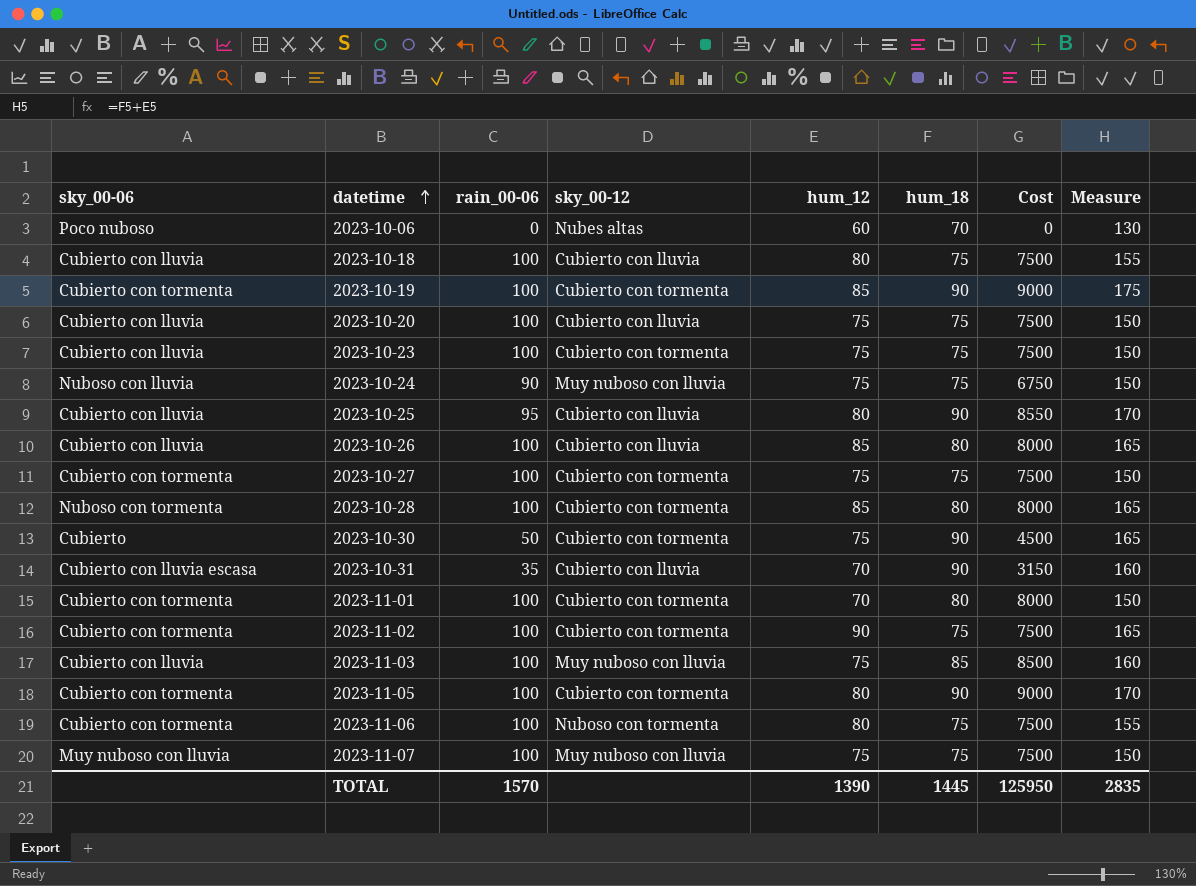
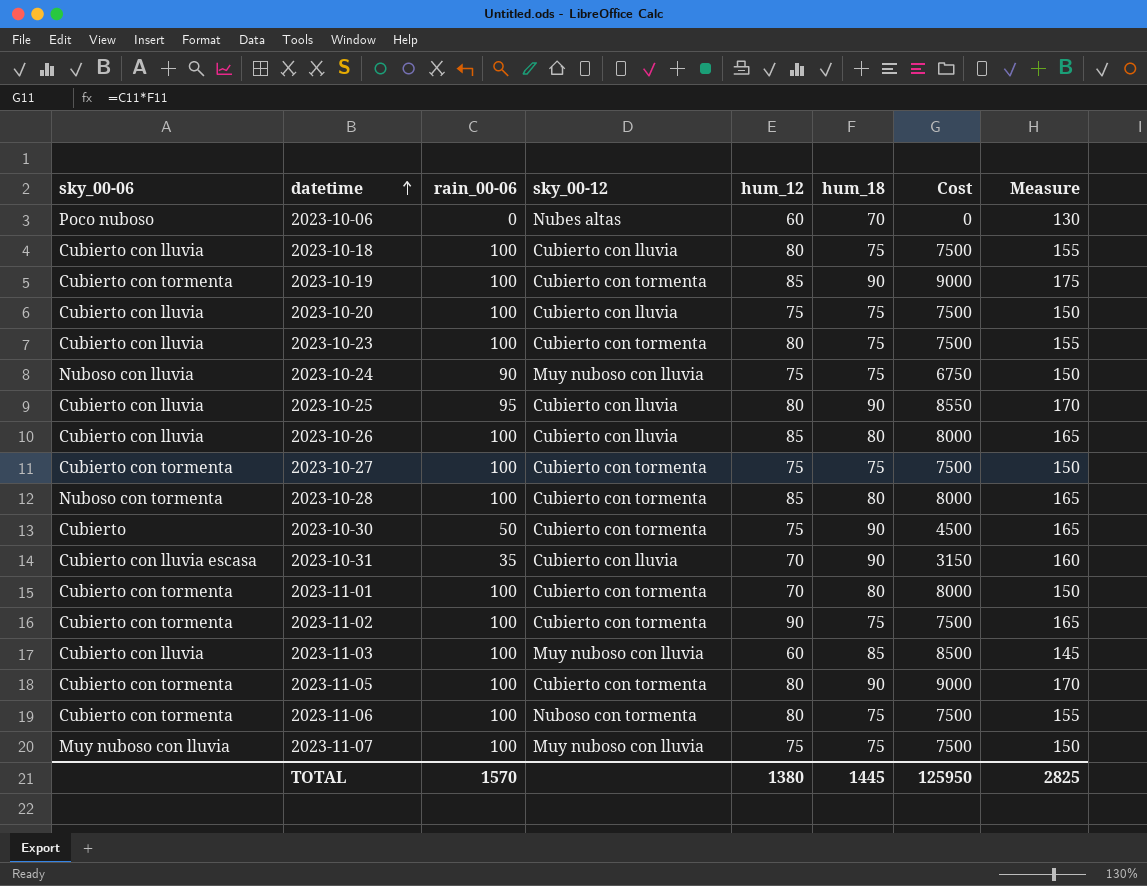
2023-10-23 | hum_12: 75 -> 80
2023-10-23 | Measure: 150 -> 155
2023-11-03 | hum_12: 75 -> 60
2023-11-03 | Measure: 160 -> 145
TOTAL | hum_12: 1390 -> 1380
TOTAL | Measure: 2835 -> 2825

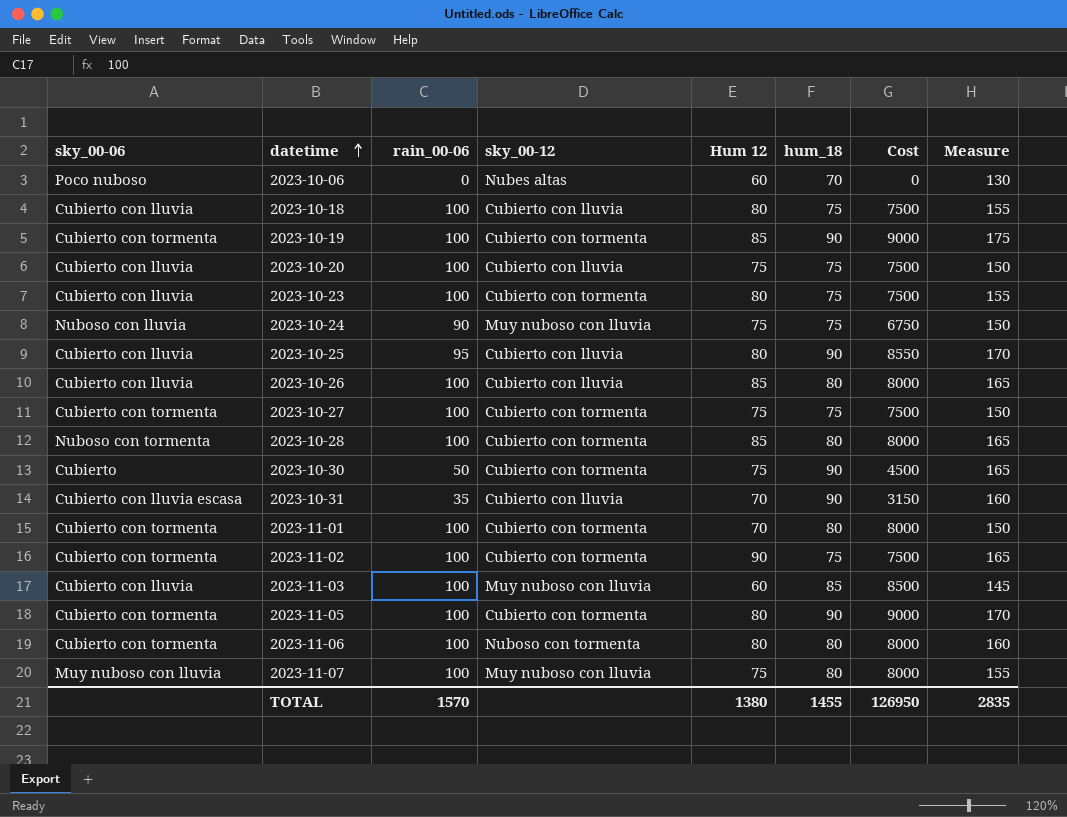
column name: hum_12 -> Hum 12
2023-11-06 | hum_18: 75 -> 80
2023-11-06 | Cost: 7500 -> 8000
2023-11-06 | Measure: 155 -> 160
2023-11-07 | hum_18: 75 -> 80
2023-11-07 | Cost: 7500 -> 8000
2023-11-07 | Measure: 150 -> 155
TOTAL | hum_18: 1445 -> 1455
TOTAL | Cost: 125950 -> 126950
TOTAL | Measure: 2825 -> 2835

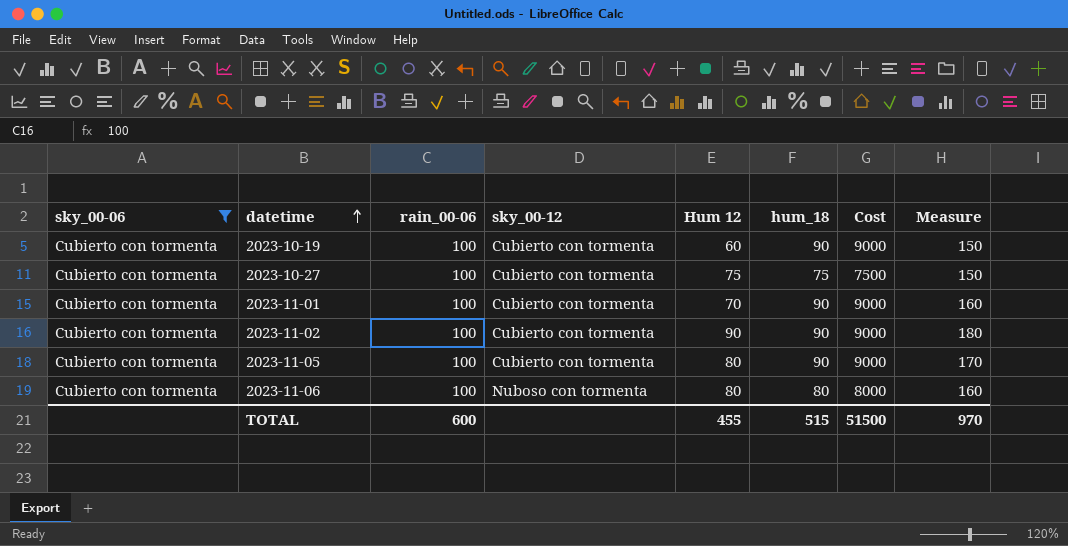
filter: none -> sky_00-06 = Cubierto con tormenta
2023-10-19 | Hum 12: 85 -> 60
2023-10-19 | Measure: 175 -> 150
2023-11-01 | hum_18: 80 -> 90
2023-11-01 | Cost: 8000 -> 9000
2023-11-01 | Measure: 150 -> 160
2023-11-02 | hum_18: 75 -> 90
2023-11-02 | Cost: 7500 -> 9000
2023-11-02 | Measure: 165 -> 180
TOTAL | rain_00-06: 1570 -> 600
TOTAL | Hum 12: 1380 -> 455
TOTAL | hum_18: 1455 -> 515
TOTAL | Cost: 126950 -> 51500
TOTAL | Measure: 2835 -> 970

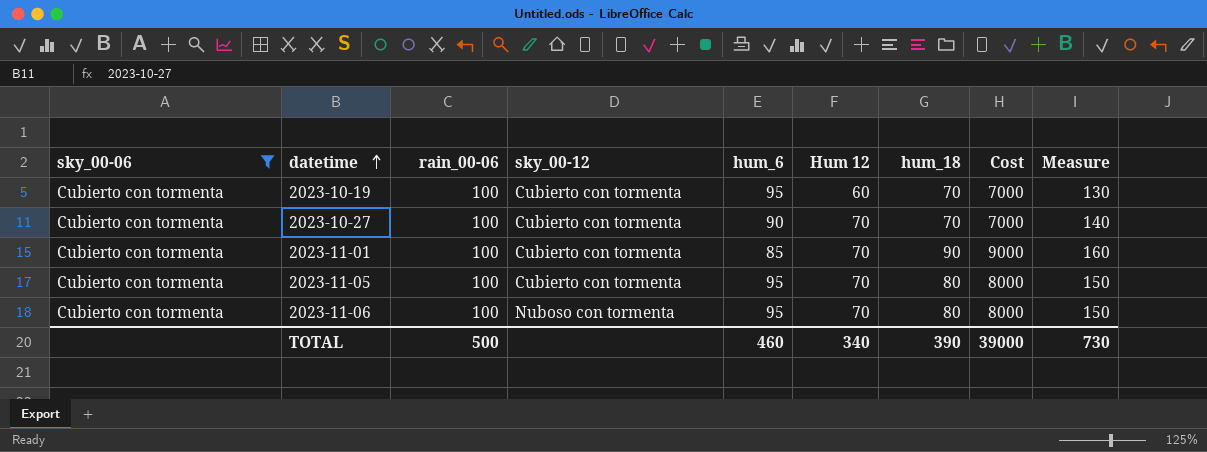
column hum_6 | position: none -> 5
row 2023-11-02: Cubierto con tormenta | 100 | Cubierto con tormenta | 90 | 90 | 9000 | 180 -> none
2023-10-19 | hum_18: 90 -> 70
2023-10-19 | Cost: 9000 -> 7000
2023-10-19 | Measure: 150 -> 130
2023-10-27 | Hum 12: 75 -> 70
2023-10-27 | hum_18: 75 -> 70
2023-10-27 | Cost: 7500 -> 7000
2023-10-27 | Measure: 150 -> 140
2023-11-05 | Hum 12: 80 -> 70
2023-11-05 | hum_18: 90 -> 80
2023-11-05 | Cost: 9000 -> 8000
2023-11-05 | Measure: 170 -> 150
2023-11-06 | Hum 12: 80 -> 70
2023-11-06 | Measure: 160 -> 150
TOTAL | rain_00-06: 600 -> 500
TOTAL | Hum 12: 455 -> 340
TOTAL | hum_18: 515 -> 390
TOTAL | Cost: 51500 -> 39000
TOTAL | Measure: 970 -> 730

